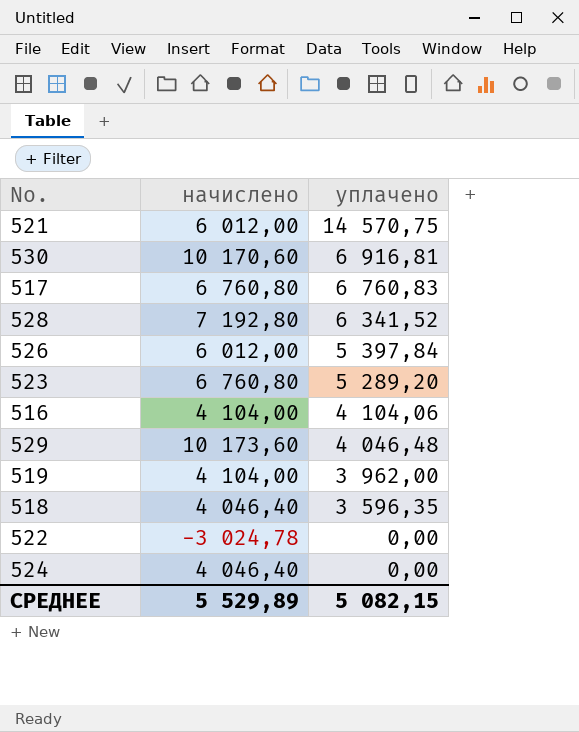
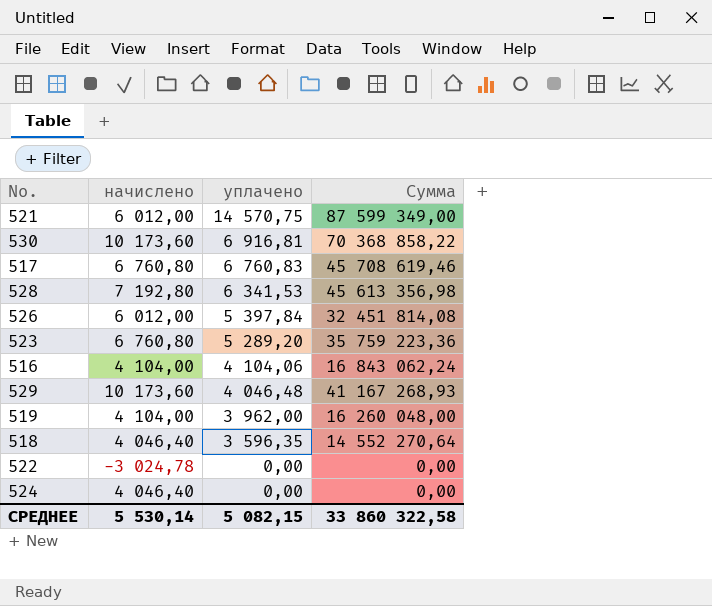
column Сумма | formula: none -> [начислено] * [уплачено]
530 | начислено: 10 170,60 -> 10 173,60
528 | уплачено: 6 341,52 -> 6 341,53
СРЕДНЕЕ | начислено: 5 529,89 -> 5 530,14

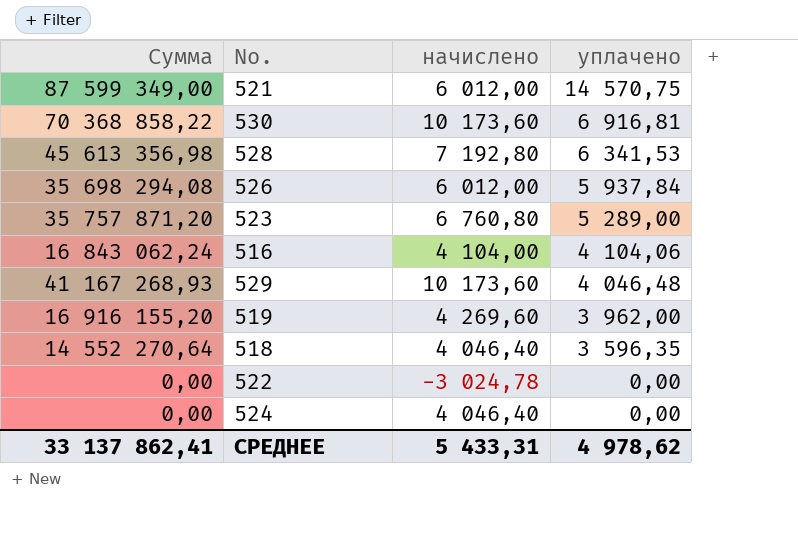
column Сумма | position: 4 -> 1
row 517: 6 760,80 | 6 760,83 | 45 708 619,46 -> none
526 | Сумма: 32 451 814,08 -> 35 698 294,08
526 | уплачено: 5 397,84 -> 5 937,84
523 | Сумма: 35 759 223,36 -> 35 757 871,20
523 | уплачено: 5 289,20 -> 5 289,00
519 | Сумма: 16 260 048,00 -> 16 916 155,20
519 | начислено: 4 104,00 -> 4 269,60
СРЕДНЕЕ | Сумма: 33 860 322,58 -> 33 137 862,41
СРЕДНЕЕ | начислено: 5 530,14 -> 5 433,31
СРЕДНЕЕ | уплачено: 5 082,15 -> 4 978,62

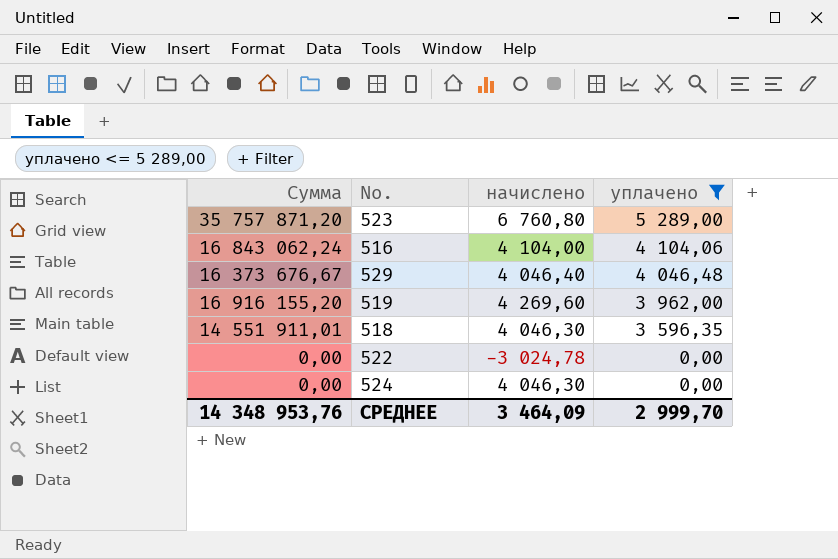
filter: none -> уплачено <= 5 289,00
529 | Сумма: 41 167 268,93 -> 16 373 676,67
529 | начислено: 10 173,60 -> 4 046,40
518 | Сумма: 14 552 270,64 -> 14 551 911,01
518 | начислено: 4 046,40 -> 4 046,30
524 | начислено: 4 046,40 -> 4 046,30
СРЕДНЕЕ | Сумма: 33 137 862,41 -> 14 348 953,76
СРЕДНЕЕ | начислено: 5 433,31 -> 3 464,09
СРЕДНЕЕ | уплачено: 4 978,62 -> 2 999,70

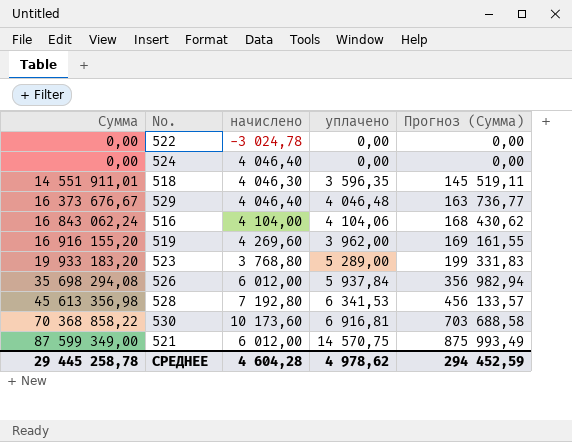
filter: уплачено <= 5 289,00 -> none
row order: уплачено descending -> Сумма ascending
column Прогноз (Сумма) | formula: none -> [Сумма] * 0,01
524 | начислено: 4 046,30 -> 4 046,40
523 | Сумма: 35 757 871,20 -> 19 933 183,20
523 | начислено: 6 760,80 -> 3 768,80
СРЕДНЕЕ | Сумма: 14 348 953,76 -> 29 445 258,78
СРЕДНЕЕ | начислено: 3 464,09 -> 4 604,28
СРЕДНЕЕ | уплачено: 2 999,70 -> 4 978,62

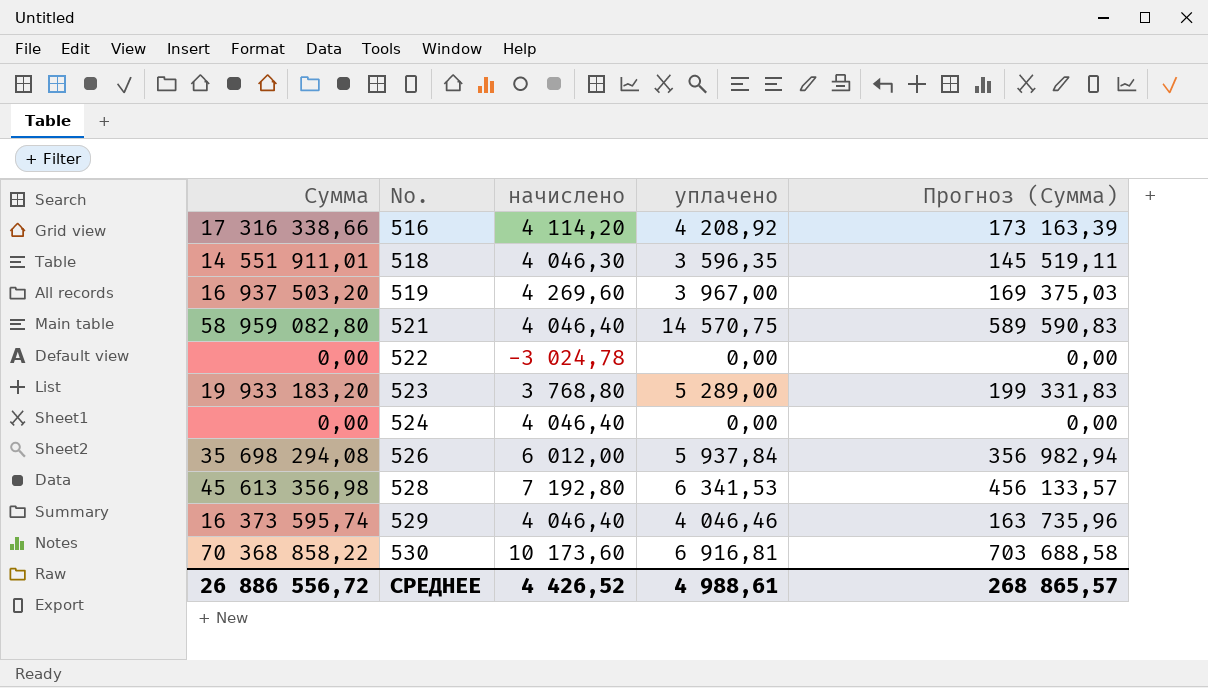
row order: Сумма ascending -> No. ascending
516 | Сумма: 16 843 062,24 -> 17 316 338,66
516 | начислено: 4 104,00 -> 4 114,20
516 | уплачено: 4 104,06 -> 4 208,92
516 | Прогноз (Сумма): 168 430,62 -> 173 163,39
519 | Сумма: 16 916 155,20 -> 16 937 503,20
519 | уплачено: 3 962,00 -> 3 967,00
519 | Прогноз (Сумма): 169 161,55 -> 169 375,03
521 | Сумма: 87 599 349,00 -> 58 959 082,80
521 | начислено: 6 012,00 -> 4 046,40
521 | Прогноз (Сумма): 875 993,49 -> 589 590,83
529 | Сумма: 16 373 676,67 -> 16 373 595,74
529 | уплачено: 4 046,48 -> 4 046,46
529 | Прогноз (Сумма): 163 736,77 -> 163 735,96
СРЕДНЕЕ | Сумма: 29 445 258,78 -> 26 886 556,72
СРЕДНЕЕ | начислено: 4 604,28 -> 4 426,52
СРЕДНЕЕ | уплачено: 4 978,62 -> 4 988,61
СРЕДНЕЕ | Прогноз (Сумма): 294 452,59 -> 268 865,57

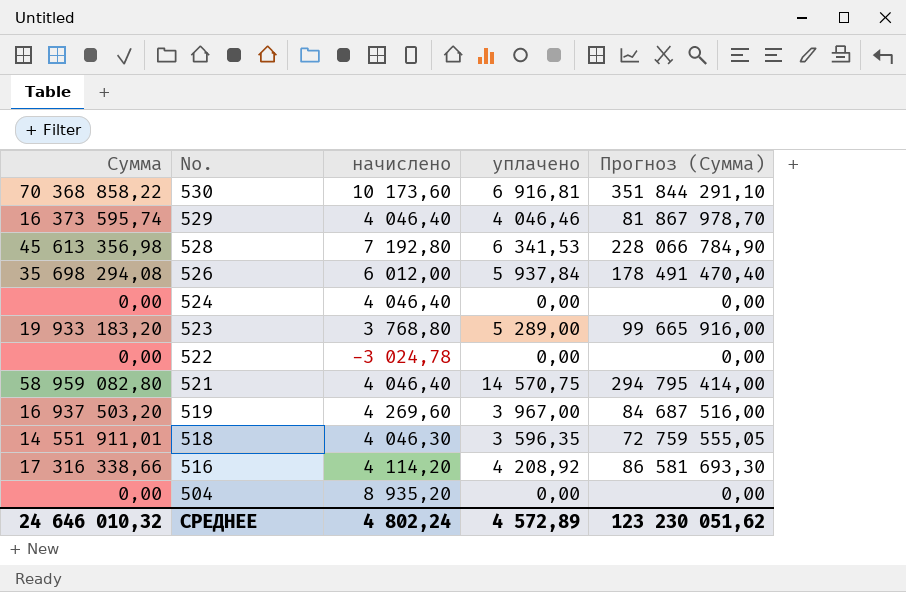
row order: No. ascending -> No. descending
column Прогноз (Сумма) | formula: [Сумма] * 0,01 -> [Сумма] * 5
row 504: none -> 0,00 | 8 935,20 | 0,00 | 0,00
СРЕДНЕЕ | Сумма: 26 886 556,72 -> 24 646 010,32
СРЕДНЕЕ | начислено: 4 426,52 -> 4 802,24
СРЕДНЕЕ | уплачено: 4 988,61 -> 4 572,89
СРЕДНЕЕ | Прогноз (Сумма): 268 865,57 -> 123 230 051,62

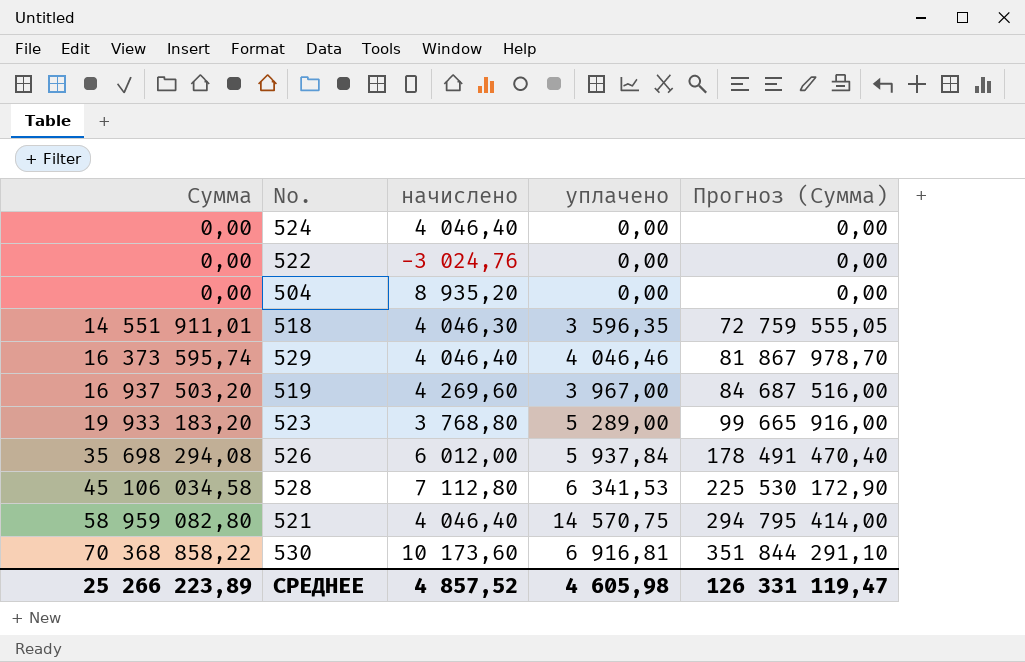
row order: No. descending -> Сумма ascending
row 516: 17 316 338,66 | 4 114,20 | 4 208,92 | 86 581 693,30 -> none
522 | начислено: -3 024,78 -> -3 024,76
528 | Сумма: 45 613 356,98 -> 45 106 034,58
528 | начислено: 7 192,80 -> 7 112,80
528 | Прогноз (Сумма): 228 066 784,90 -> 225 530 172,90
СРЕДНЕЕ | Сумма: 24 646 010,32 -> 25 266 223,89
СРЕДНЕЕ | начислено: 4 802,24 -> 4 857,52
СРЕДНЕЕ | уплачено: 4 572,89 -> 4 605,98
СРЕДНЕЕ | Прогноз (Сумма): 123 230 051,62 -> 126 331 119,47

